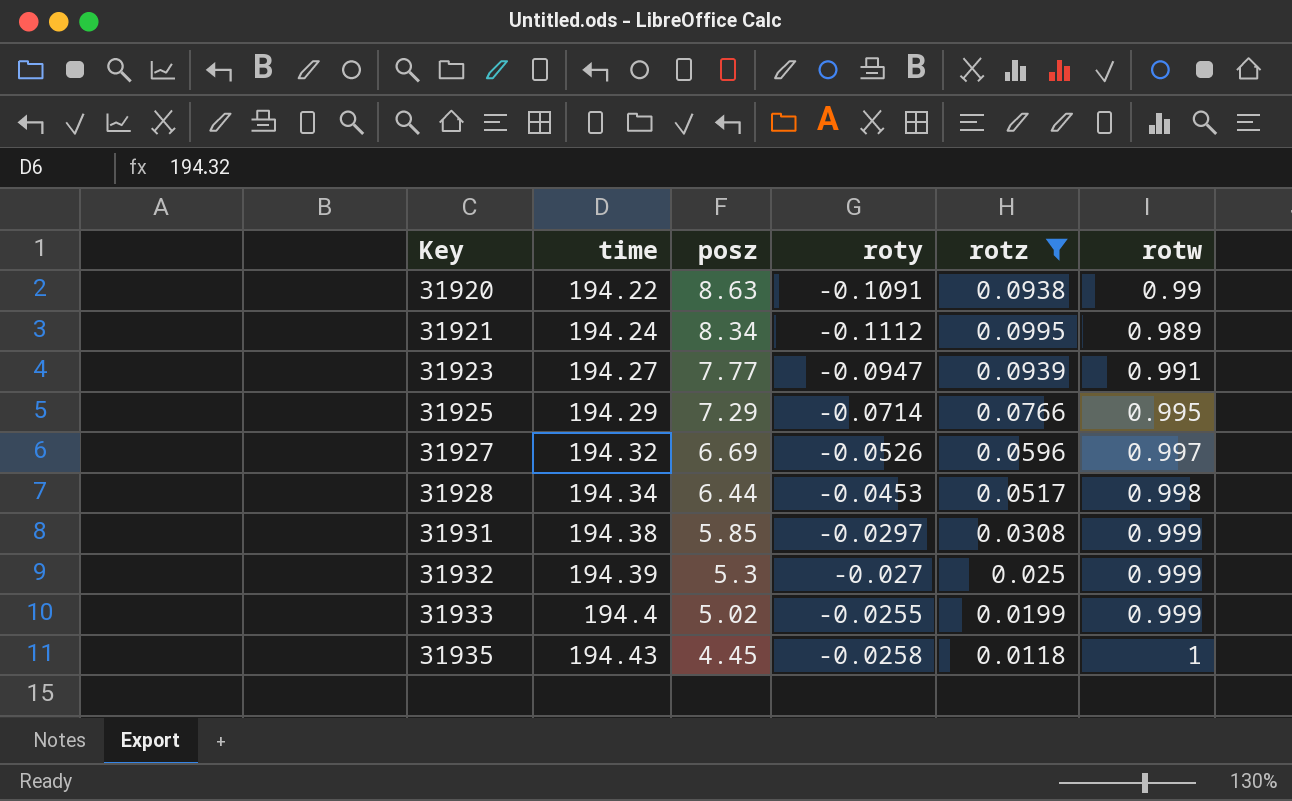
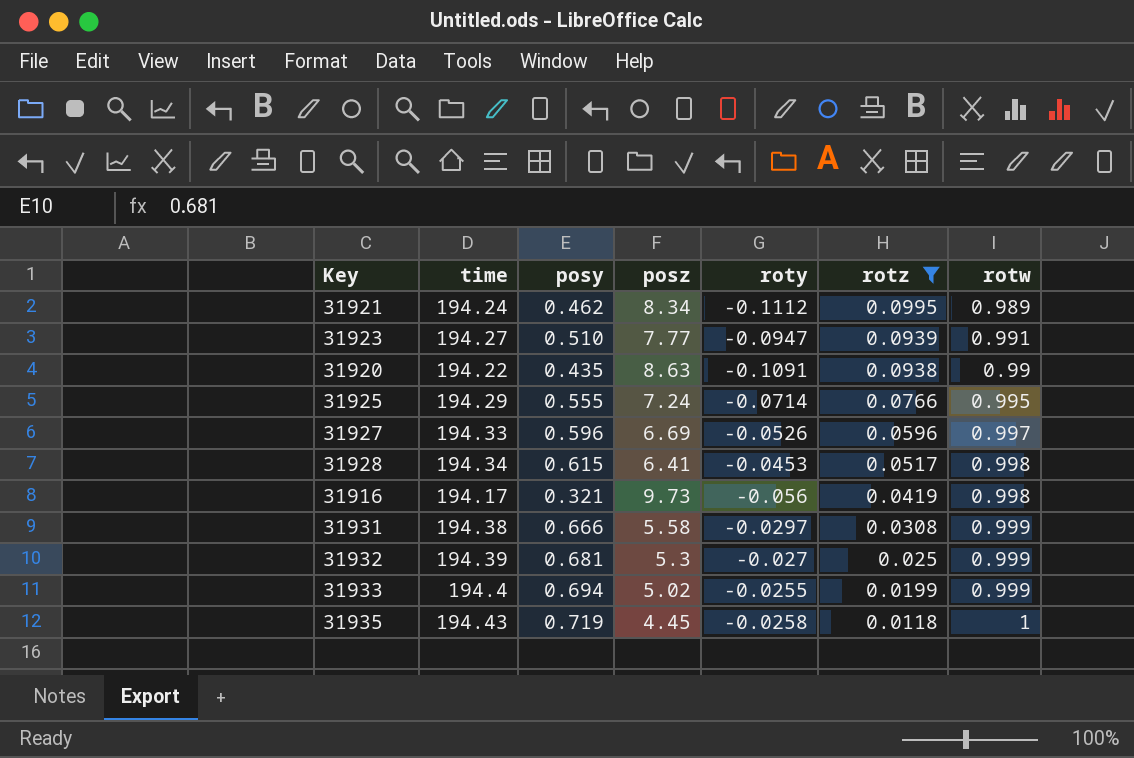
row order: Key ascending -> rotz descending
column posy | position: none -> 3
31925 | posz: 7.29 -> 7.24
31927 | time: 194.32 -> 194.33
31928 | posz: 6.44 -> 6.41
row 31916: none -> 194.17 | 0.321 | 9.73 | -0.056 | 0.0419 | 0.998
31931 | posz: 5.85 -> 5.58

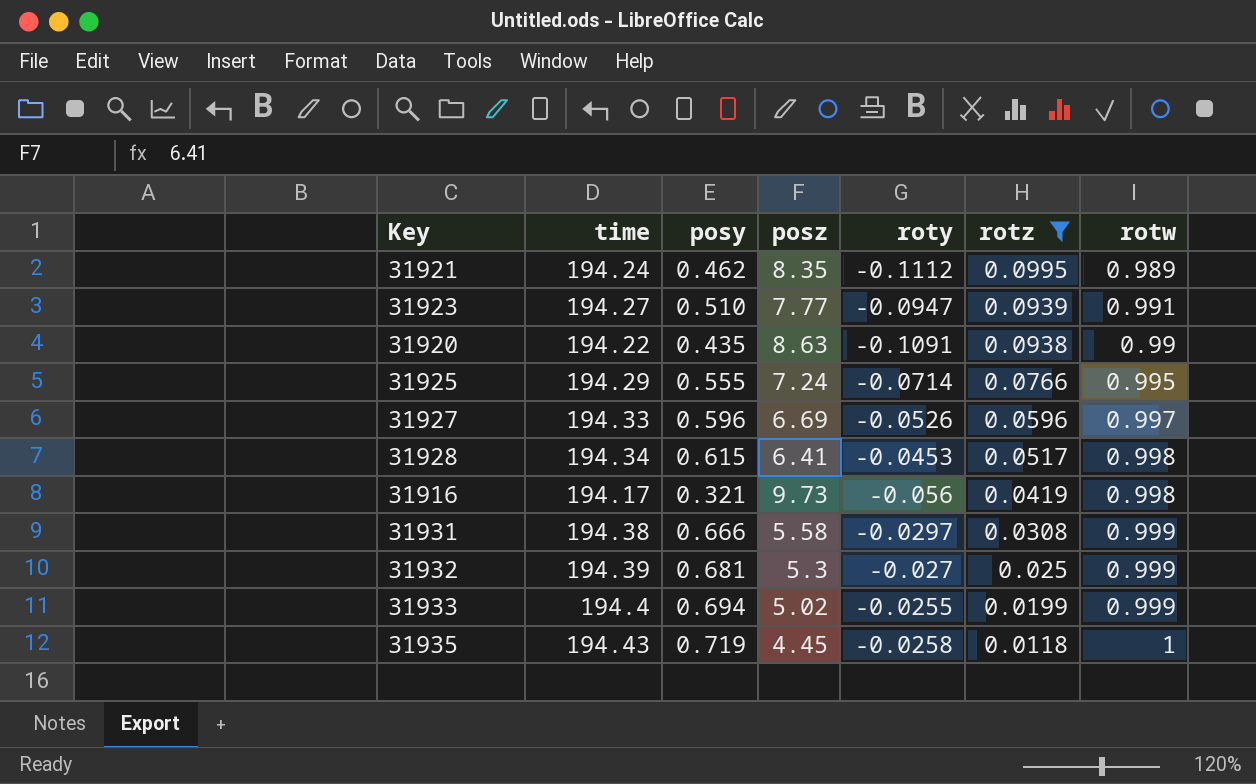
31921 | posz: 8.34 -> 8.35

